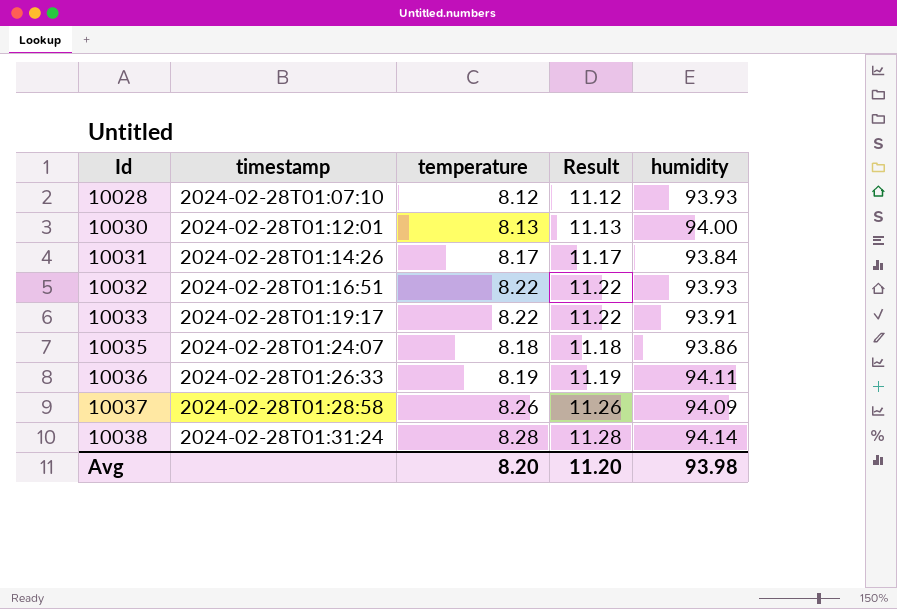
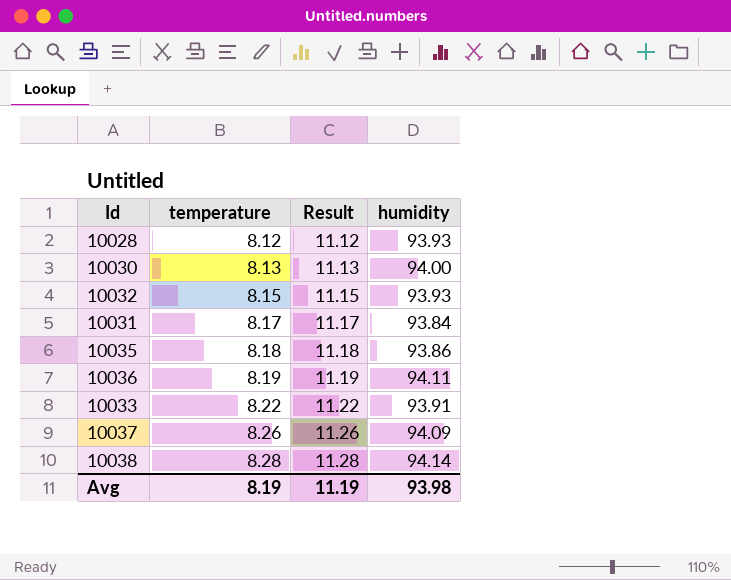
row order: Id ascending -> temperature ascending
column timestamp | position: 2 -> none
10032 | temperature: 8.22 -> 8.15
10032 | Result: 11.22 -> 11.15
Avg | temperature: 8.20 -> 8.19
Avg | Result: 11.20 -> 11.19

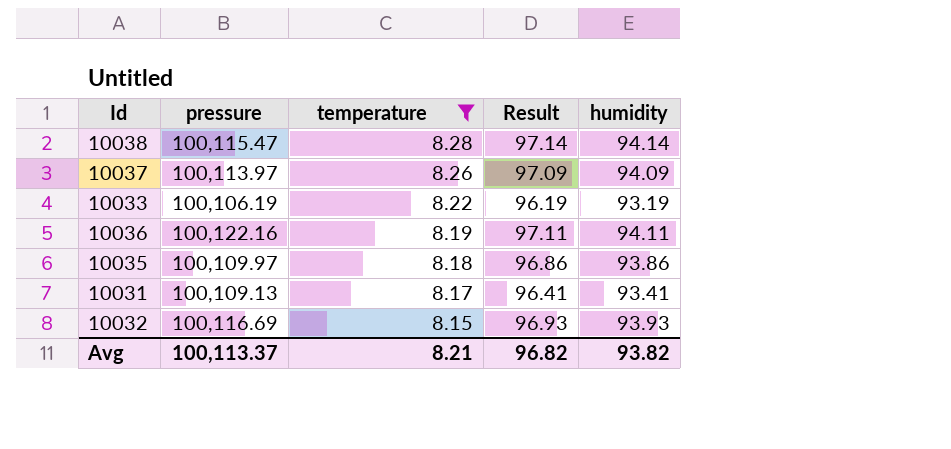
filter: none -> temperature >= 8.15
row order: temperature ascending -> temperature descending
column pressure | position: none -> 2
column Result | formula: [temperature] + 3 -> [humidity] + 3
10033 | humidity: 93.91 -> 93.19
10031 | humidity: 93.84 -> 93.41
Avg | temperature: 8.19 -> 8.21
Avg | Result: 11.19 -> 96.82
Avg | humidity: 93.98 -> 93.82

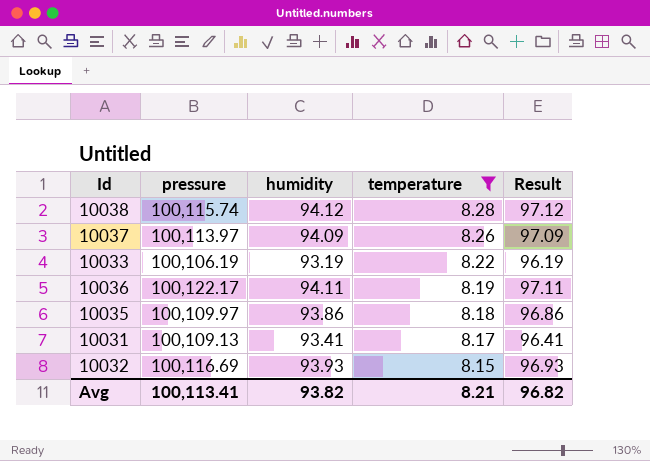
column humidity | position: 5 -> 3
10038 | pressure: 100,115.47 -> 100,115.74
10038 | humidity: 94.14 -> 94.12
10038 | Result: 97.14 -> 97.12
10036 | pressure: 100,122.16 -> 100,122.17
Avg | pressure: 100,113.37 -> 100,113.41

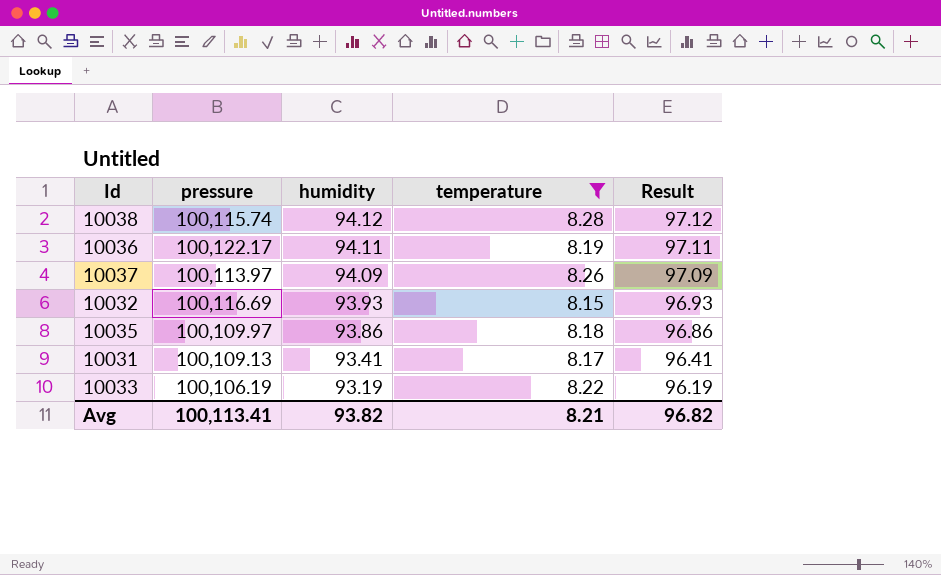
row order: temperature descending -> humidity descending

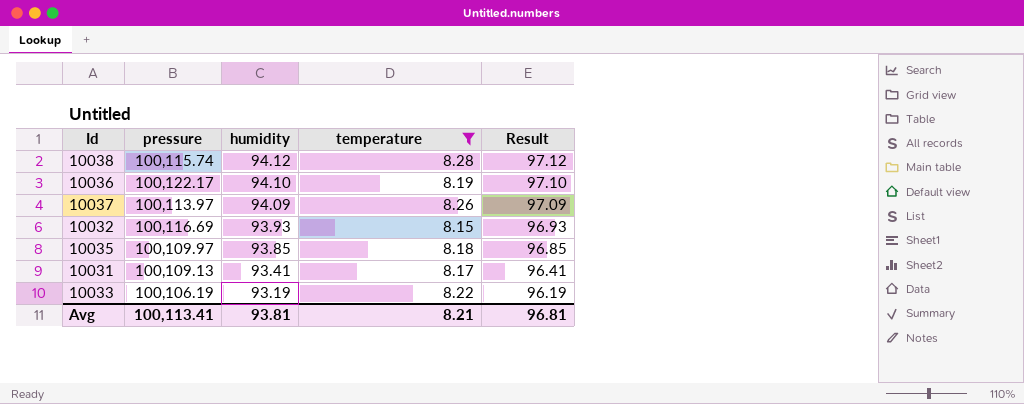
10036 | humidity: 94.11 -> 94.10
10036 | Result: 97.11 -> 97.10
10035 | humidity: 93.86 -> 93.85
10035 | Result: 96.86 -> 96.85
Avg | humidity: 93.82 -> 93.81
Avg | Result: 96.82 -> 96.81

